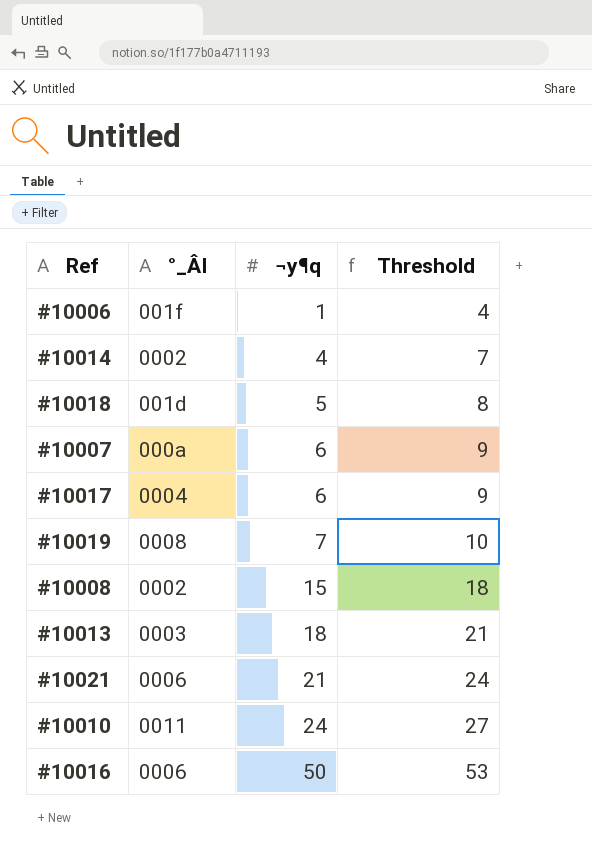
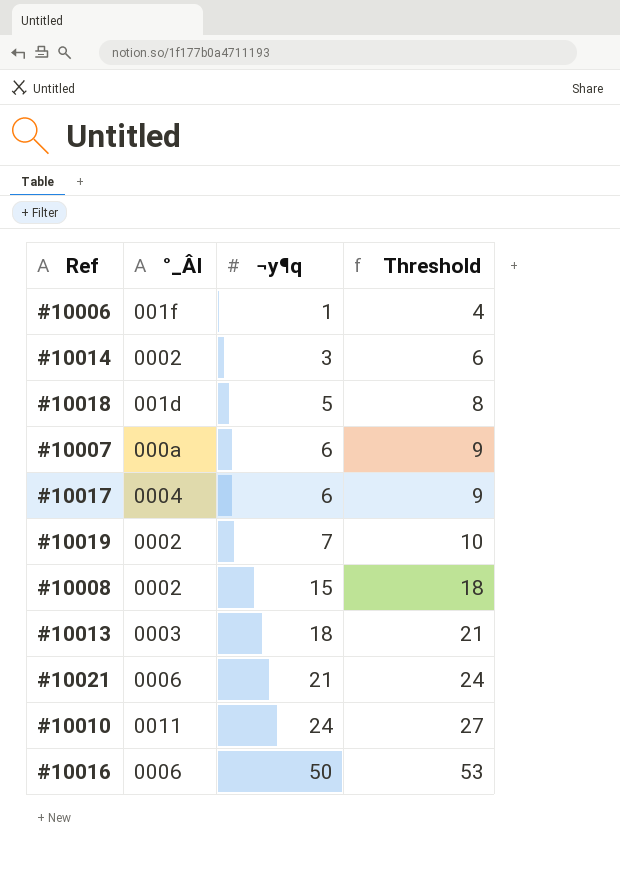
#10014 | ¬y¶q: 4 -> 3
#10014 | Threshold: 7 -> 6
#10019 | °_ÂI: 0008 -> 0002

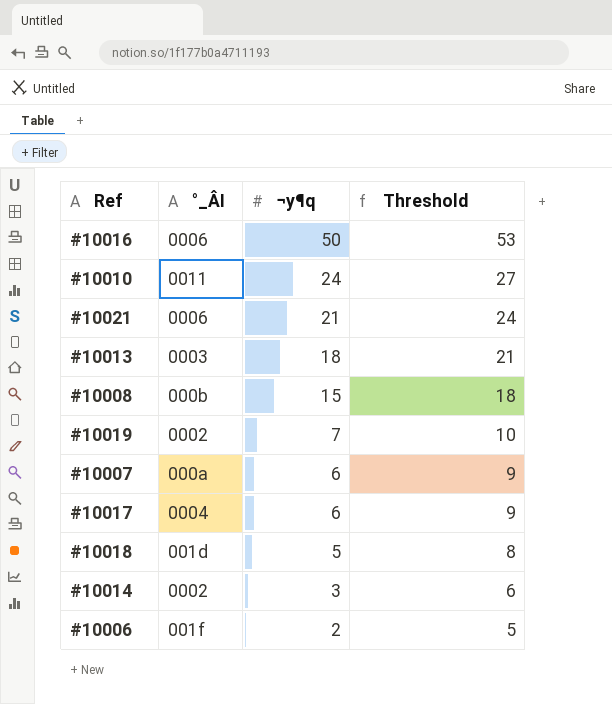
row order: ¬y¶q ascending -> ¬y¶q descending
#10008 | °_ÂI: 0002 -> 000b
#10006 | ¬y¶q: 1 -> 2
#10006 | Threshold: 4 -> 5

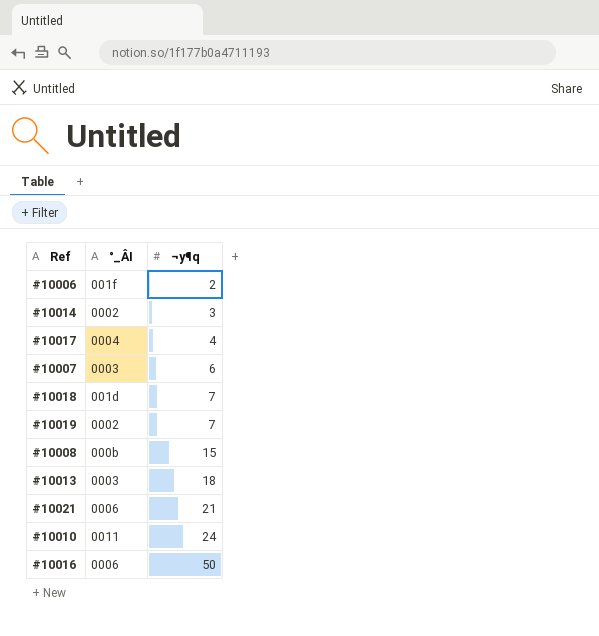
row order: ¬y¶q descending -> ¬y¶q ascending
column Threshold | formula: [¬y¶q] + 3 -> none
#10017 | ¬y¶q: 6 -> 4
#10007 | °_ÂI: 000a -> 0003
#10018 | ¬y¶q: 5 -> 7

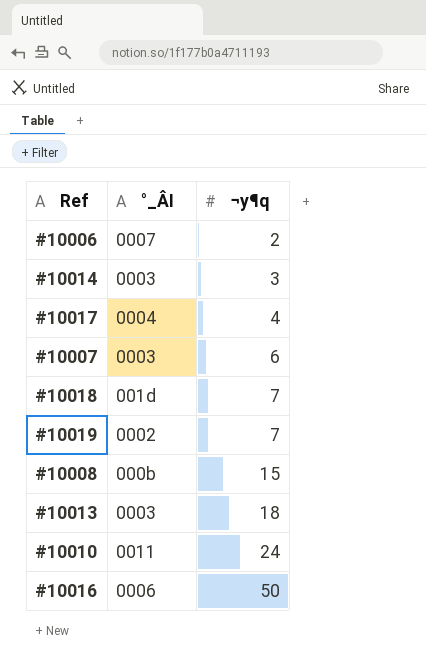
row #10021: 0006 | 21 -> none
#10006 | °_ÂI: 001f -> 0007
#10014 | °_ÂI: 0002 -> 0003

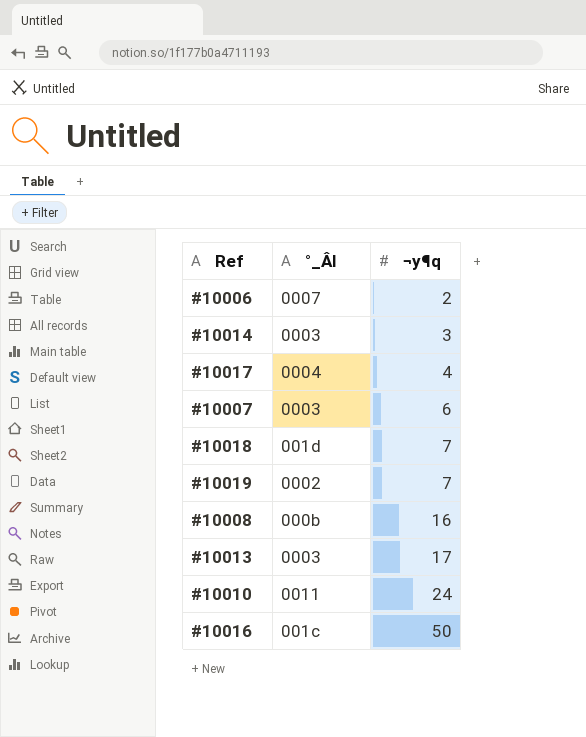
#10008 | ¬y¶q: 15 -> 16
#10013 | ¬y¶q: 18 -> 17
#10016 | °_ÂI: 0006 -> 001c

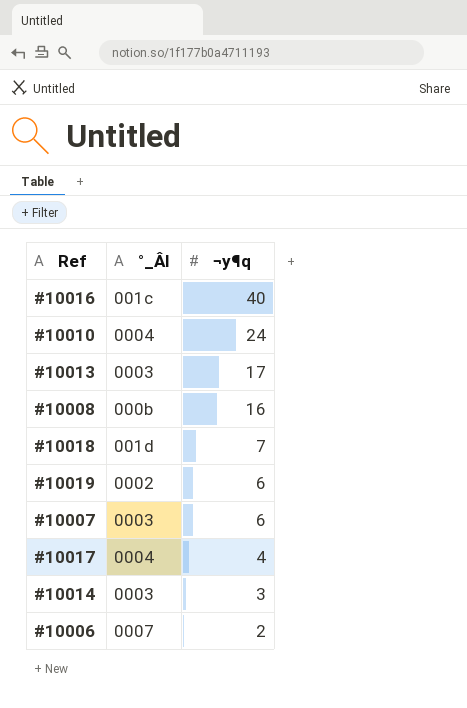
row order: ¬y¶q ascending -> ¬y¶q descending
#10016 | ¬y¶q: 50 -> 40
#10010 | °_ÂI: 0011 -> 0004
#10019 | ¬y¶q: 7 -> 6

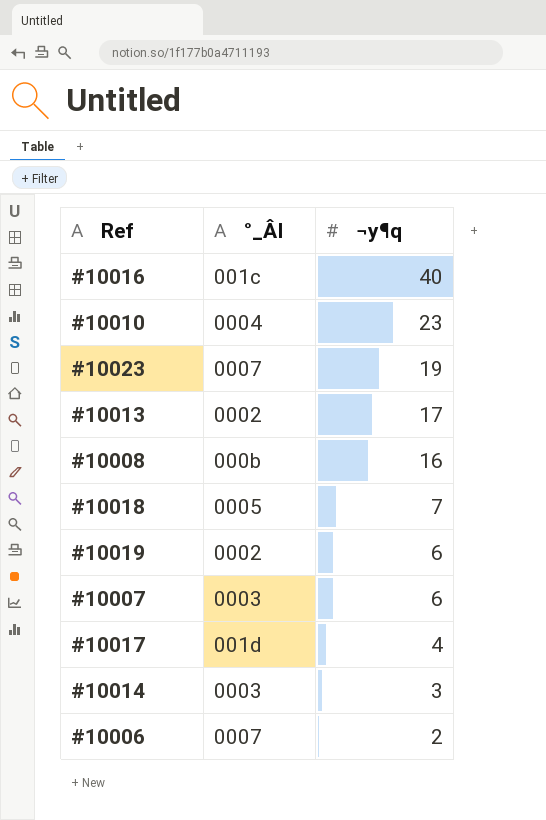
#10010 | ¬y¶q: 24 -> 23
row #10023: none -> 0007 | 19
#10013 | °_ÂI: 0003 -> 0002
#10018 | °_ÂI: 001d -> 0005
#10017 | °_ÂI: 0004 -> 001d

